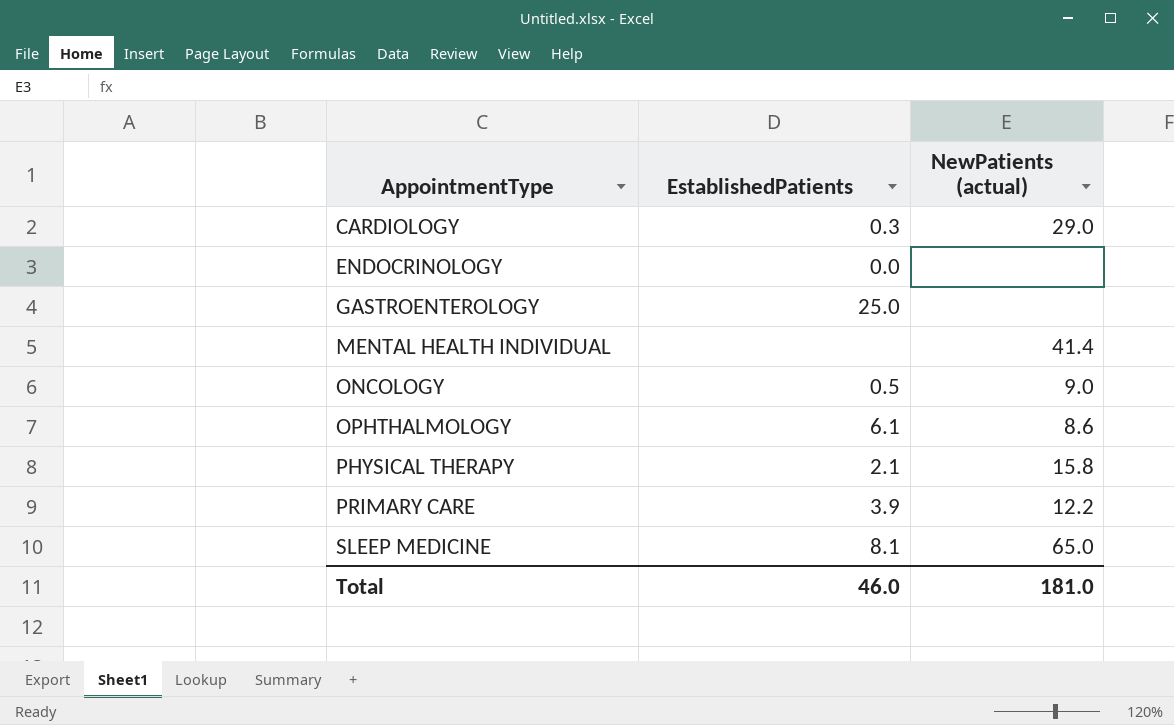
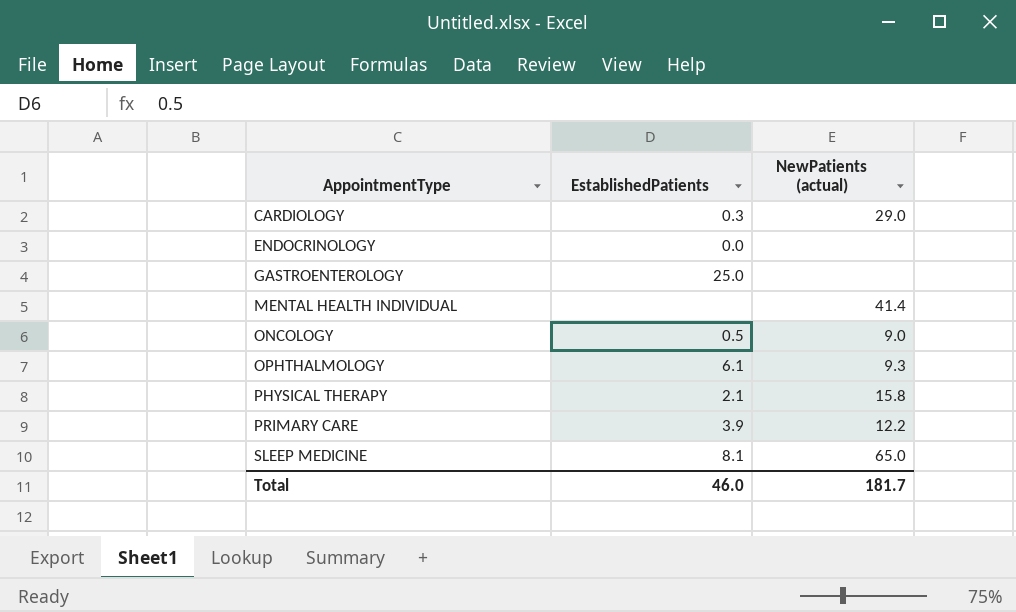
OPHTHALMOLOGY | NewPatients (actual): 8.6 -> 9.3
Total | NewPatients (actual): 181.0 -> 181.7

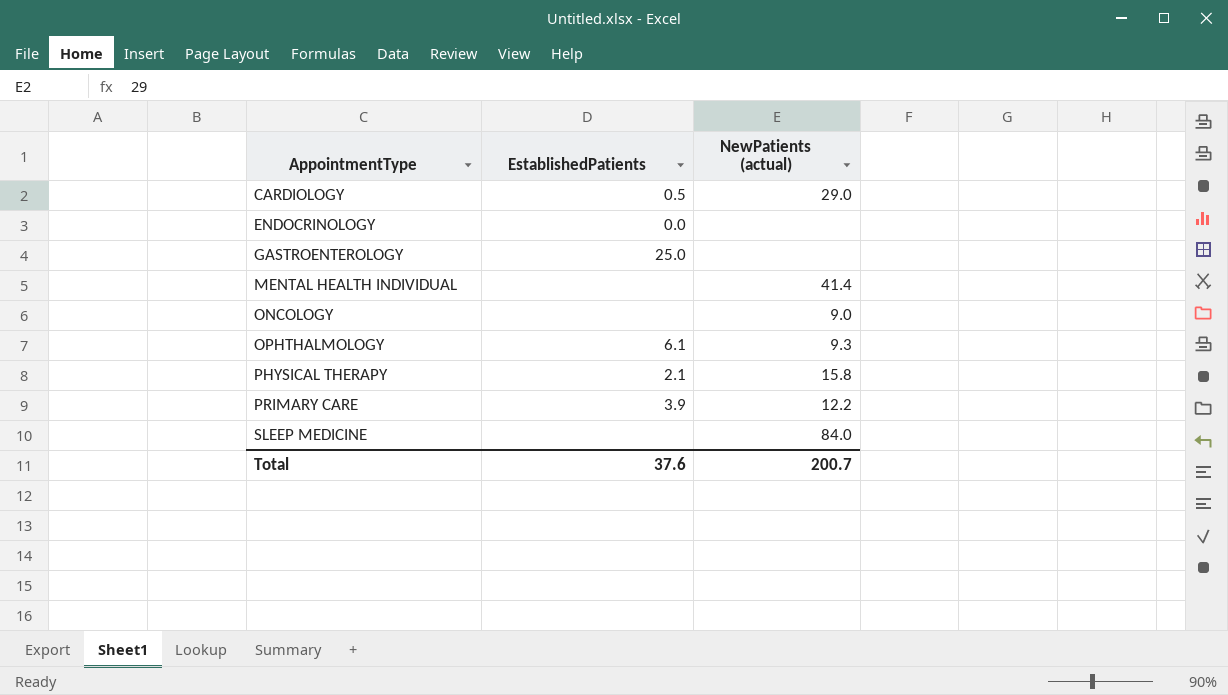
CARDIOLOGY | EstablishedPatients: 0.3 -> 0.5
ONCOLOGY | EstablishedPatients: 0.5 -> none
SLEEP MEDICINE | EstablishedPatients: 8.1 -> none
SLEEP MEDICINE | NewPatients (actual): 65.0 -> 84.0
Total | EstablishedPatients: 46.0 -> 37.6
Total | NewPatients (actual): 181.7 -> 200.7

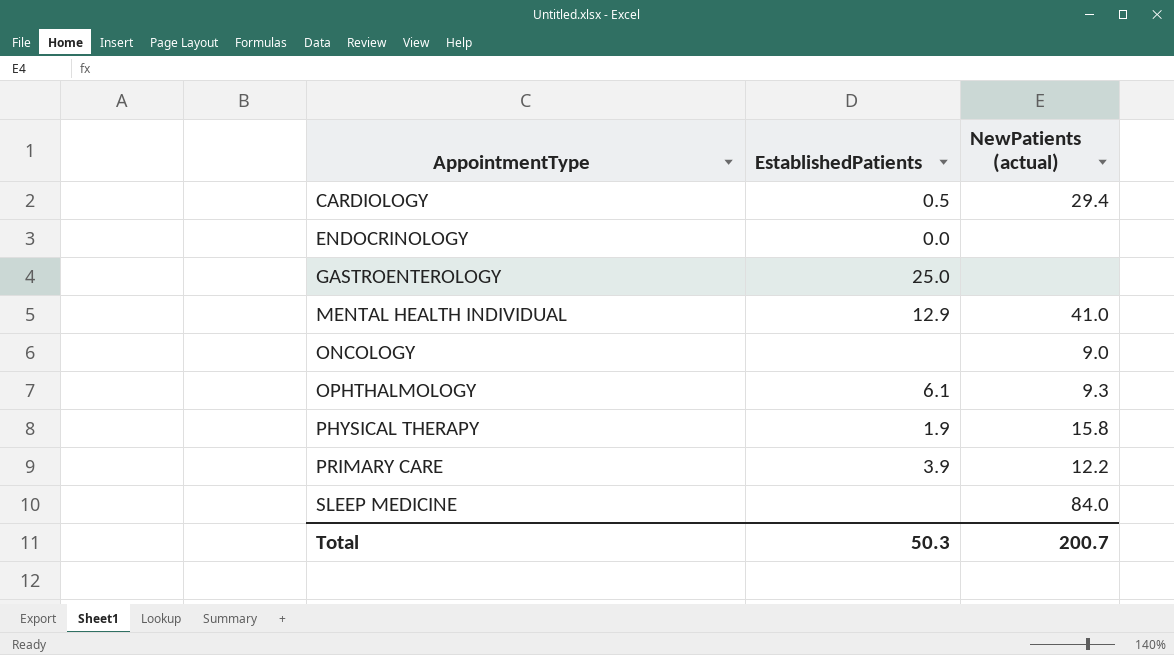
CARDIOLOGY | NewPatients (actual): 29.0 -> 29.4
MENTAL HEALTH INDIVIDUAL | EstablishedPatients: none -> 12.9
MENTAL HEALTH INDIVIDUAL | NewPatients (actual): 41.4 -> 41.0
PHYSICAL THERAPY | EstablishedPatients: 2.1 -> 1.9
Total | EstablishedPatients: 37.6 -> 50.3

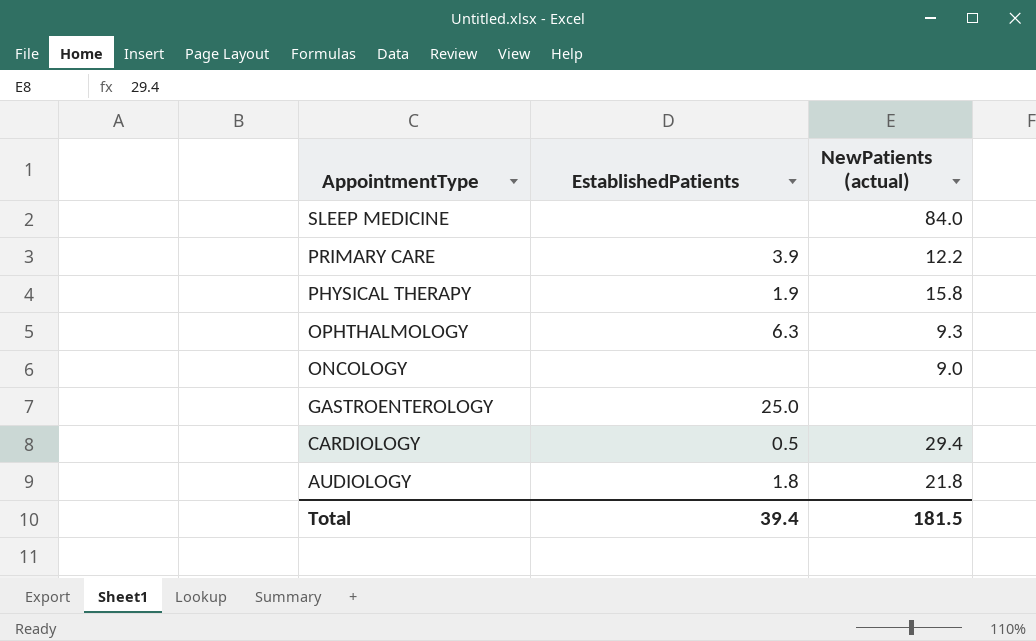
row order: AppointmentType ascending -> AppointmentType descending
row ENDOCRINOLOGY: 0.0 | none -> none
row MENTAL HEALTH INDIVIDUAL: 12.9 | 41.0 -> none
OPHTHALMOLOGY | EstablishedPatients: 6.1 -> 6.3
row AUDIOLOGY: none -> 1.8 | 21.8
Total | EstablishedPatients: 50.3 -> 39.4
Total | NewPatients (actual): 200.7 -> 181.5

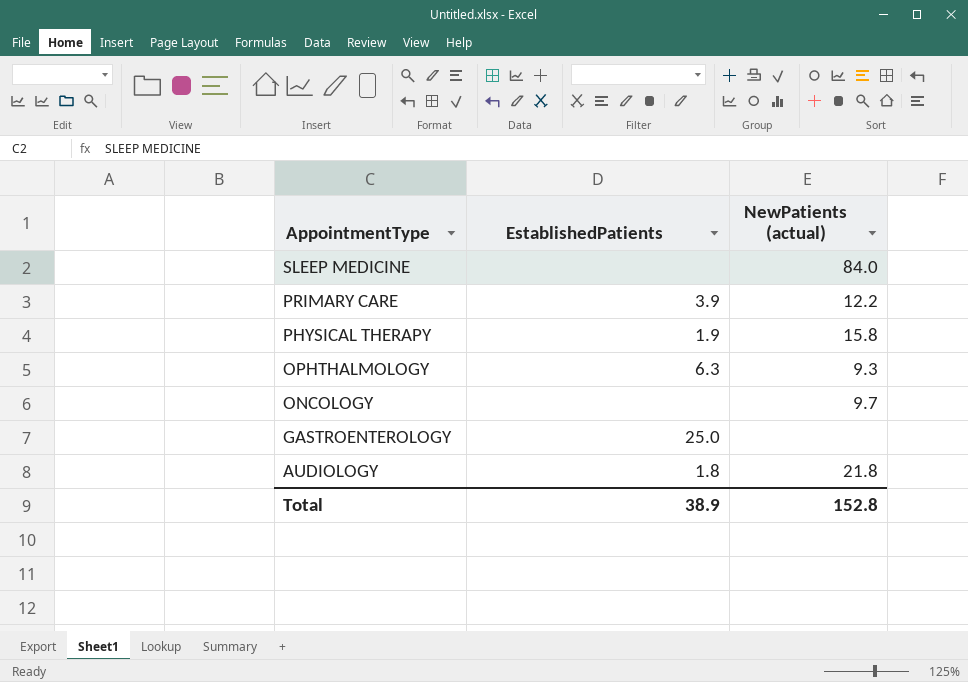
row CARDIOLOGY: 0.5 | 29.4 -> none
ONCOLOGY | NewPatients (actual): 9.0 -> 9.7
Total | EstablishedPatients: 39.4 -> 38.9
Total | NewPatients (actual): 181.5 -> 152.8

